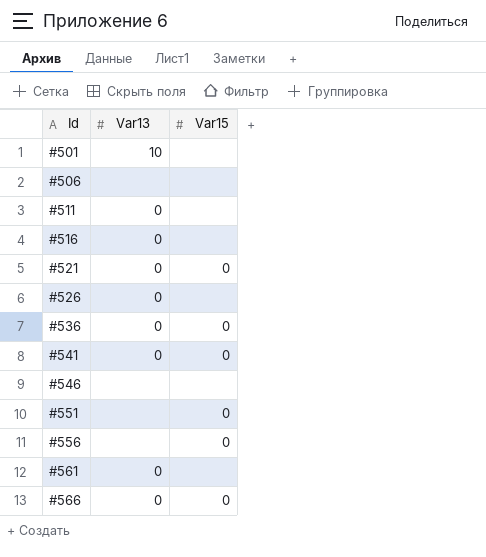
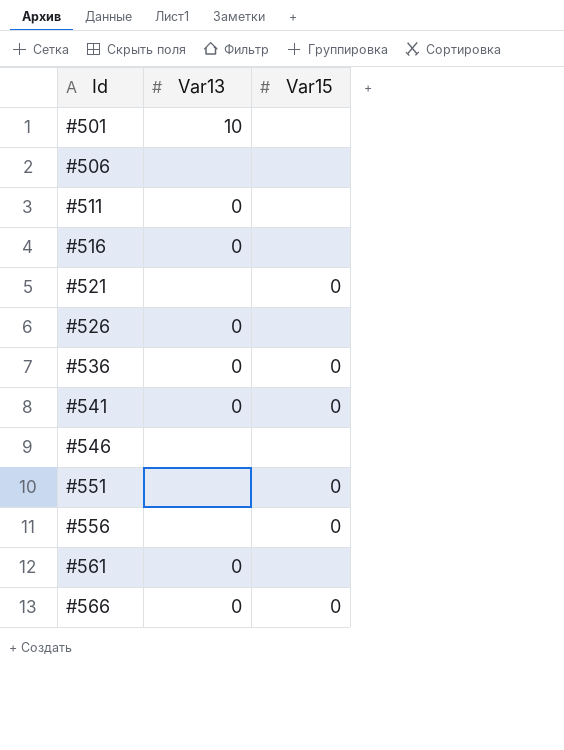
#521 | Var13: 0 -> none

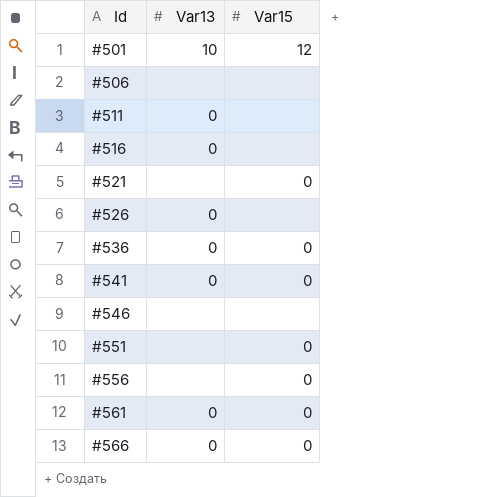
#501 | Var15: none -> 12
#561 | Var15: none -> 0

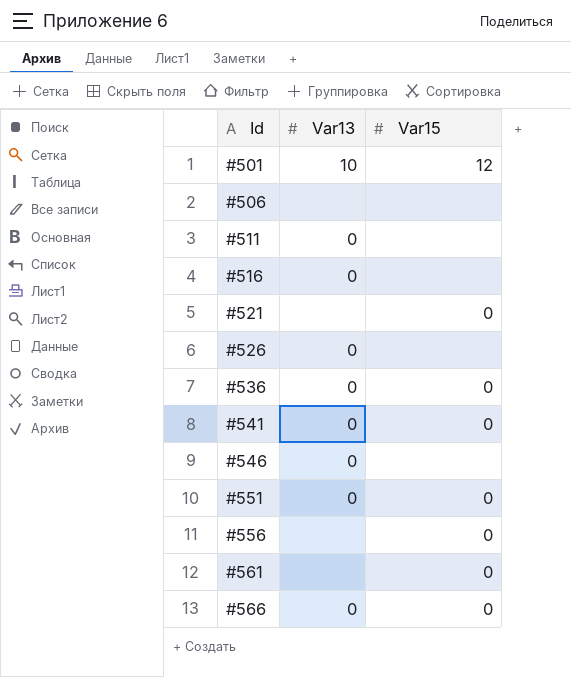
#546 | Var13: none -> 0
#551 | Var13: none -> 0
#561 | Var13: 0 -> none

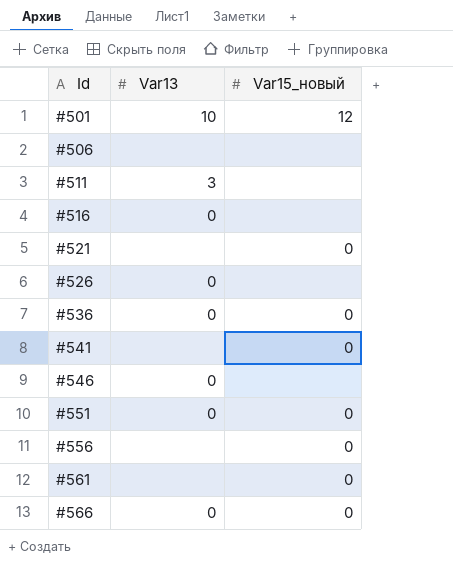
column name: Var15 -> Var15_новый
#511 | Var13: 0 -> 3
#541 | Var13: 0 -> none

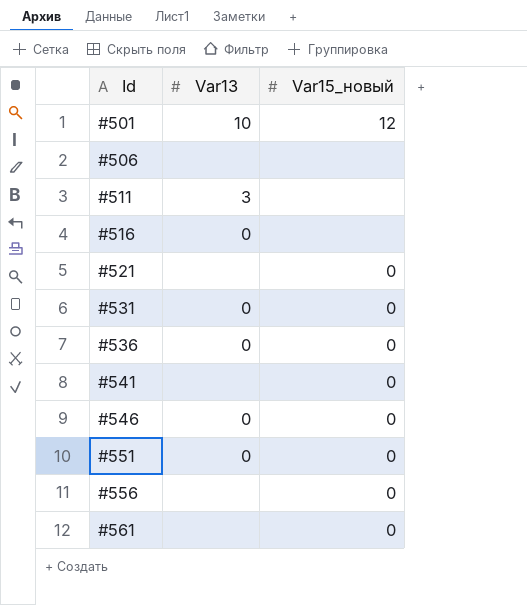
row #526: 0 | none -> none
row #566: 0 | 0 -> none
row #531: none -> 0 | 0
#546 | Var15_новый: none -> 0

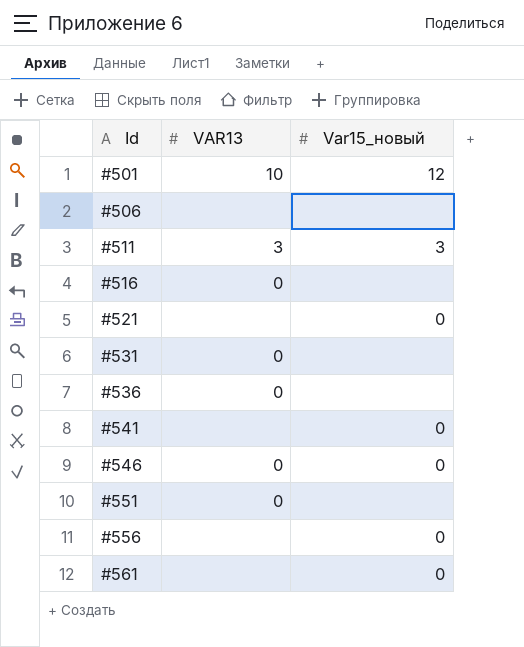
column name: Var13 -> VAR13
#511 | Var15_новый: none -> 3
#531 | Var15_новый: 0 -> none
#536 | Var15_новый: 0 -> none
#551 | Var15_новый: 0 -> none

